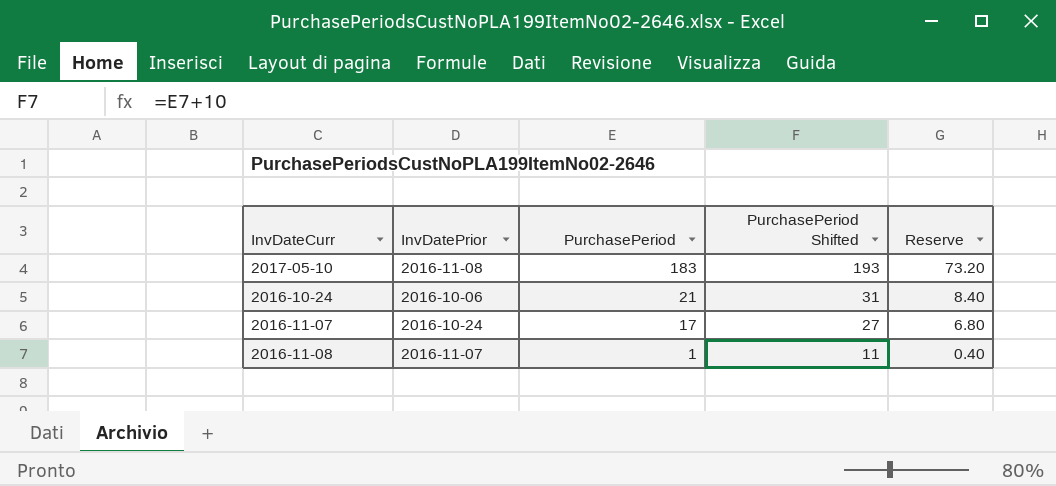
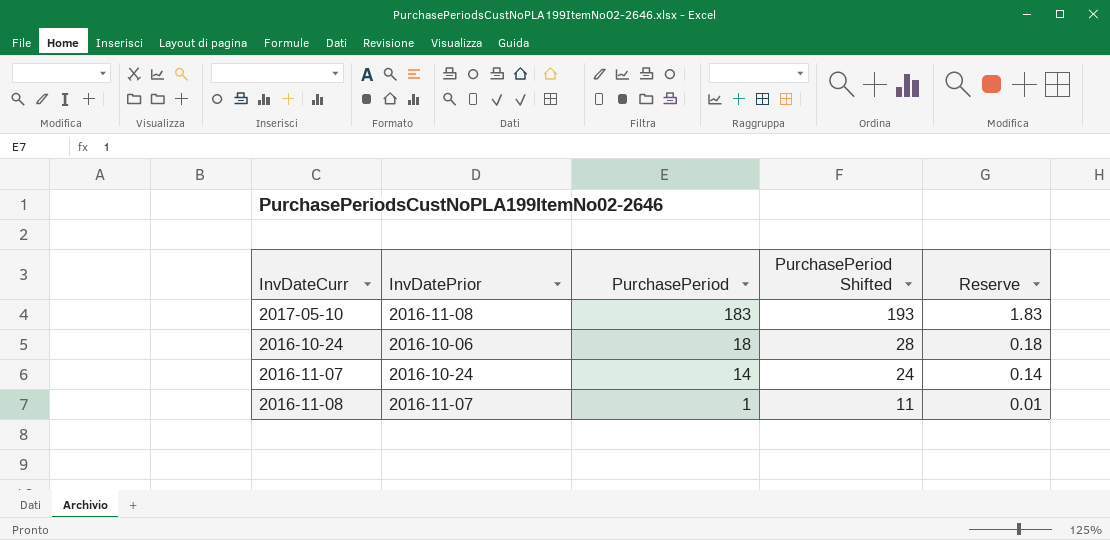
column Reserve | formula: [PurchasePeriod] * 0.4 -> [PurchasePeriod] * 0.01
2016-10-24 | PurchasePeriod: 21 -> 18
2016-10-24 | PurchasePeriod Shifted: 31 -> 28
2016-11-07 | PurchasePeriod: 17 -> 14
2016-11-07 | PurchasePeriod Shifted: 27 -> 24

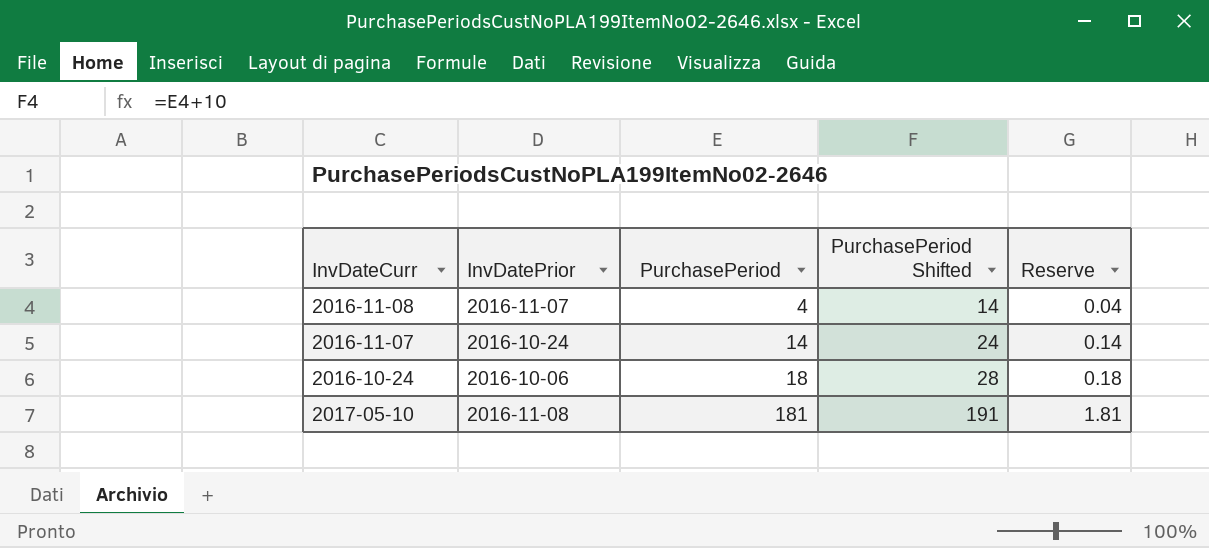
row order: PurchasePeriod descending -> PurchasePeriod ascending
2016-11-08 | PurchasePeriod: 1 -> 4
2016-11-08 | PurchasePeriod Shifted: 11 -> 14
2016-11-08 | Reserve: 0.01 -> 0.04
2017-05-10 | PurchasePeriod: 183 -> 181
2017-05-10 | PurchasePeriod Shifted: 193 -> 191
2017-05-10 | Reserve: 1.83 -> 1.81

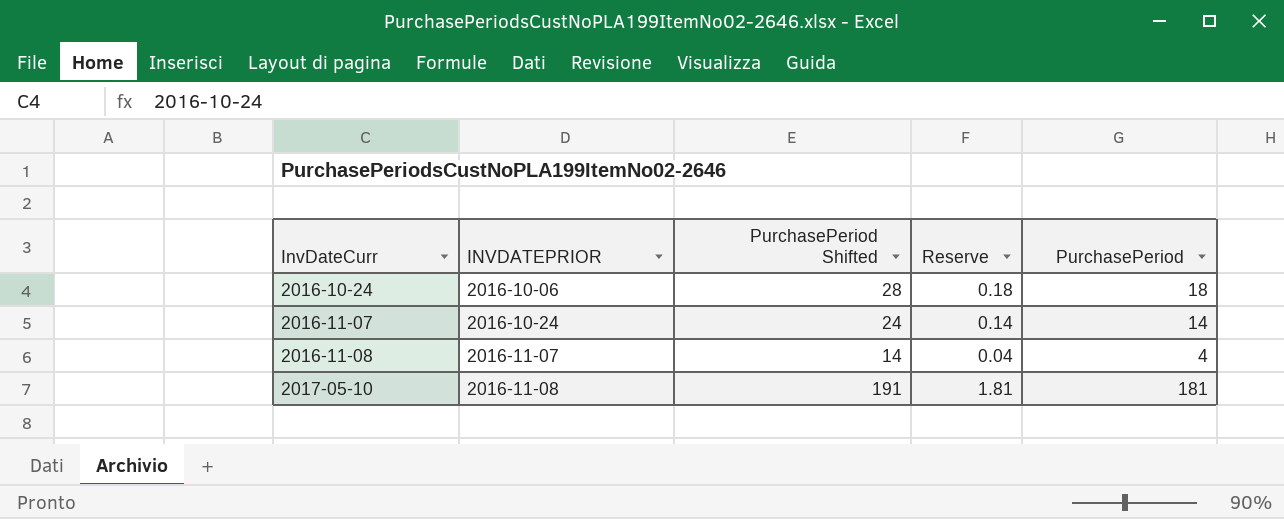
row order: PurchasePeriod ascending -> InvDateCurr ascending
column name: InvDatePrior -> INVDATEPRIOR
column PurchasePeriod | position: 3 -> 5

